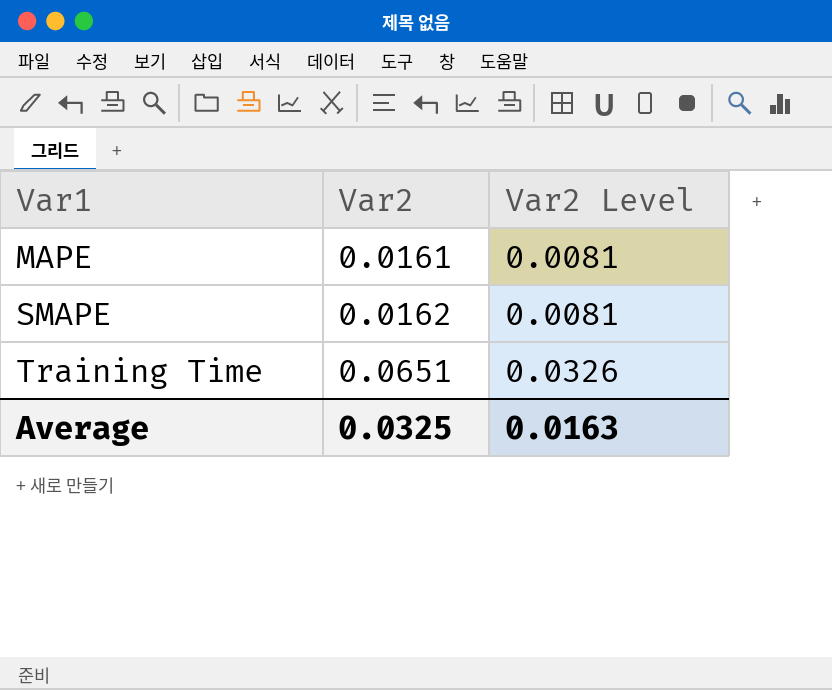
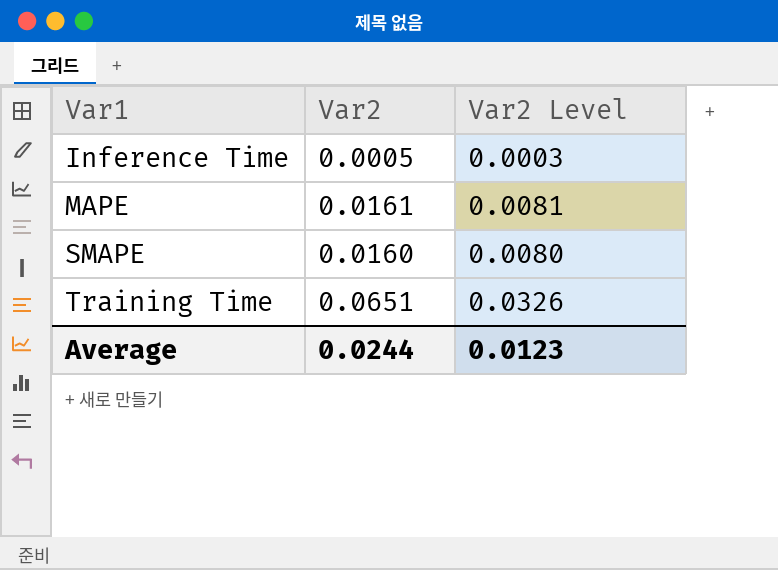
row Inference Time: none -> 0.0005 | 0.0003
SMAPE | Var2: 0.0162 -> 0.0160
SMAPE | Var2 Level: 0.0081 -> 0.0080
Average | Var2: 0.0325 -> 0.0244
Average | Var2 Level: 0.0163 -> 0.0123

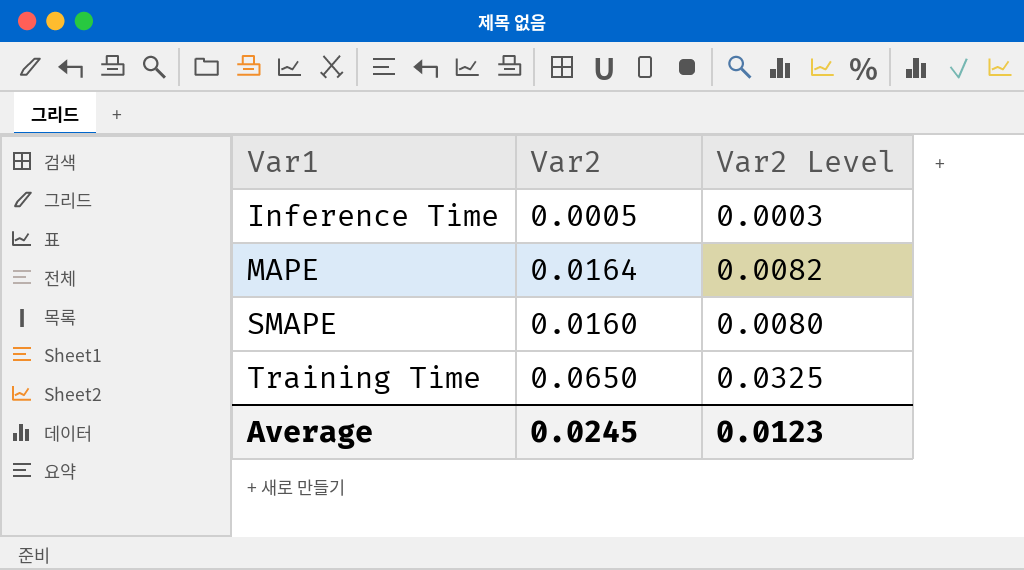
MAPE | Var2: 0.0161 -> 0.0164
MAPE | Var2 Level: 0.0081 -> 0.0082
Training Time | Var2: 0.0651 -> 0.0650
Training Time | Var2 Level: 0.0326 -> 0.0325
Average | Var2: 0.0244 -> 0.0245

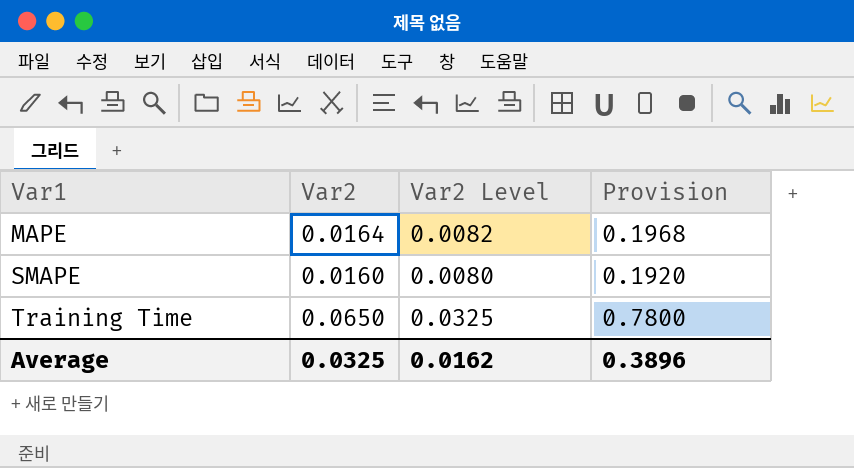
column Provision | formula: none -> [Var2] * 12
row Inference Time: 0.0005 | 0.0003 -> none
Average | Var2: 0.0245 -> 0.0325
Average | Var2 Level: 0.0123 -> 0.0162

